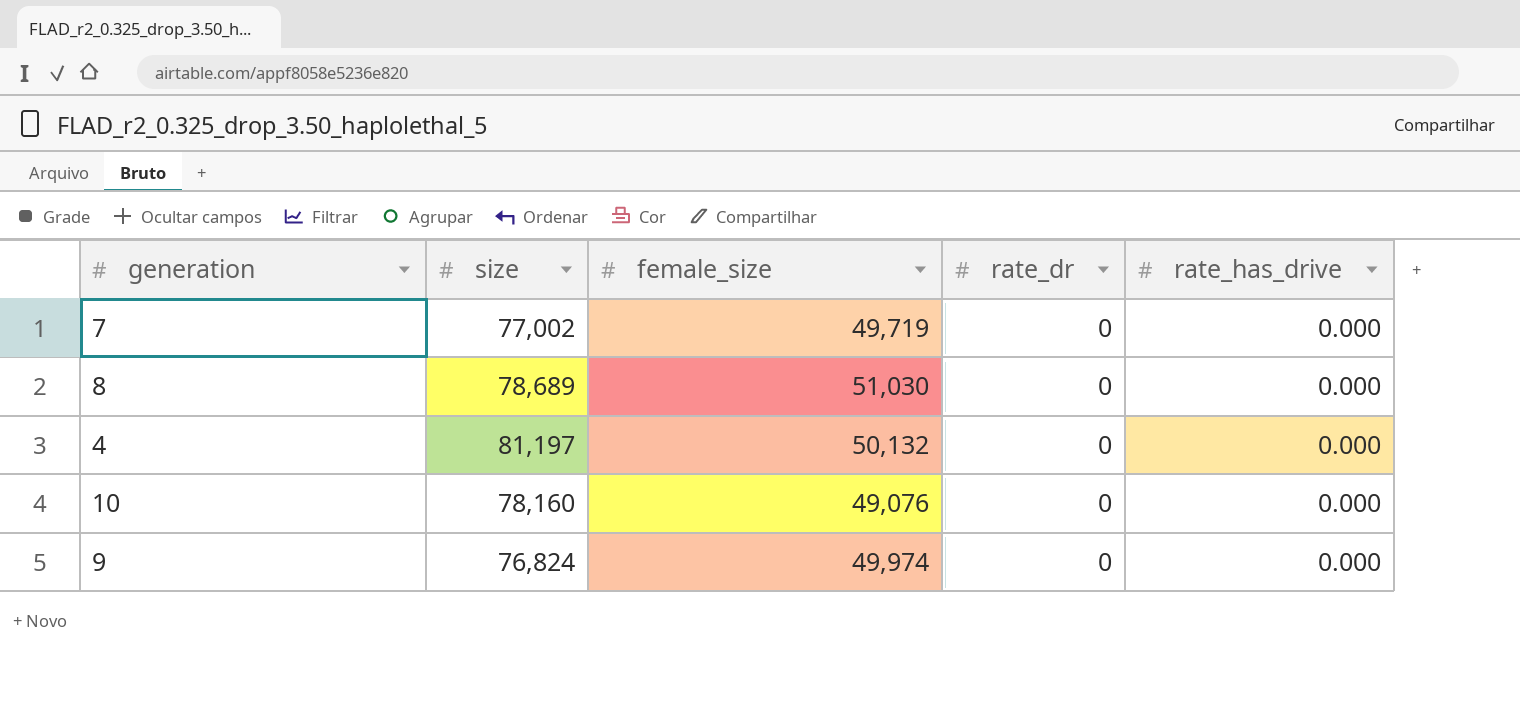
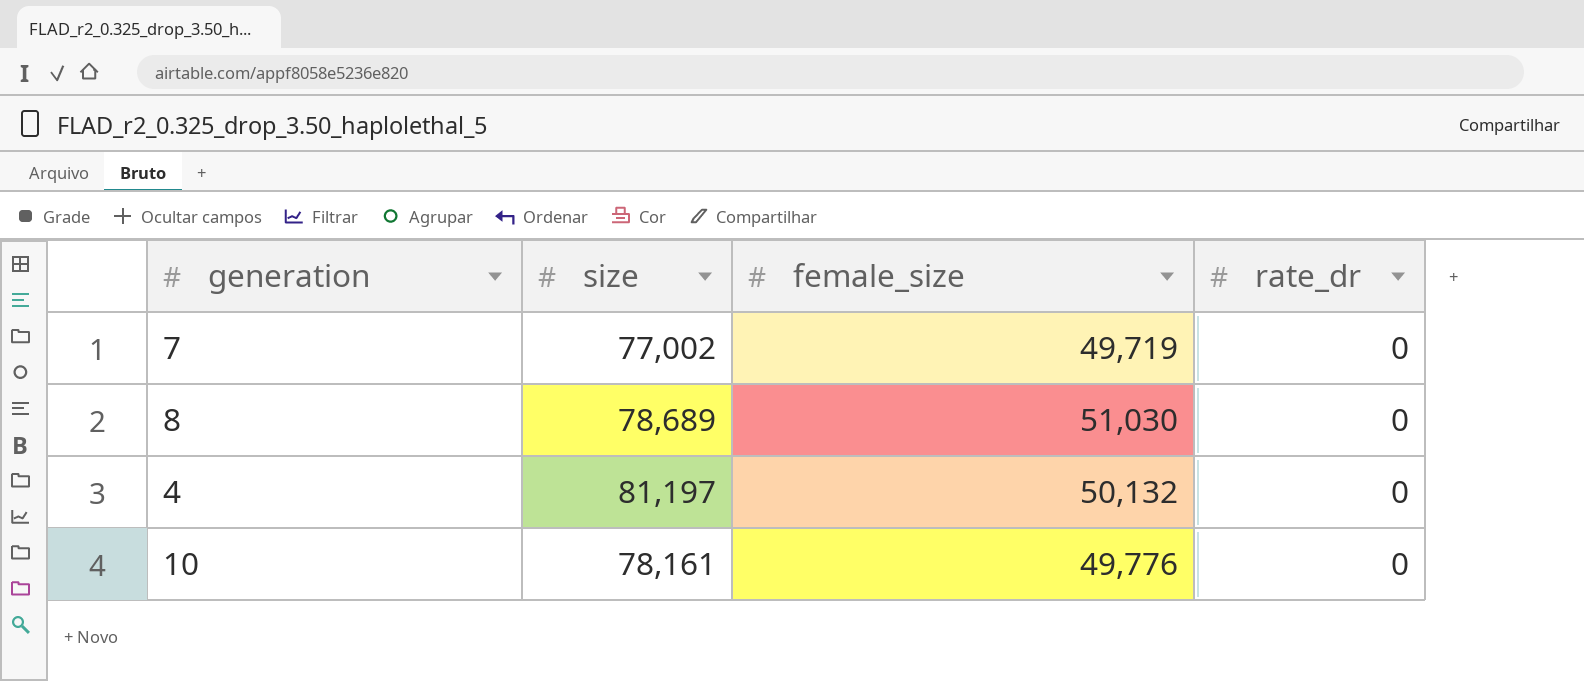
column rate_has_drive | position: 5 -> none
row 9: 76,824 | 49,974 | 0 | 0.000 -> none
10 | size: 78,160 -> 78,161
10 | female_size: 49,076 -> 49,776

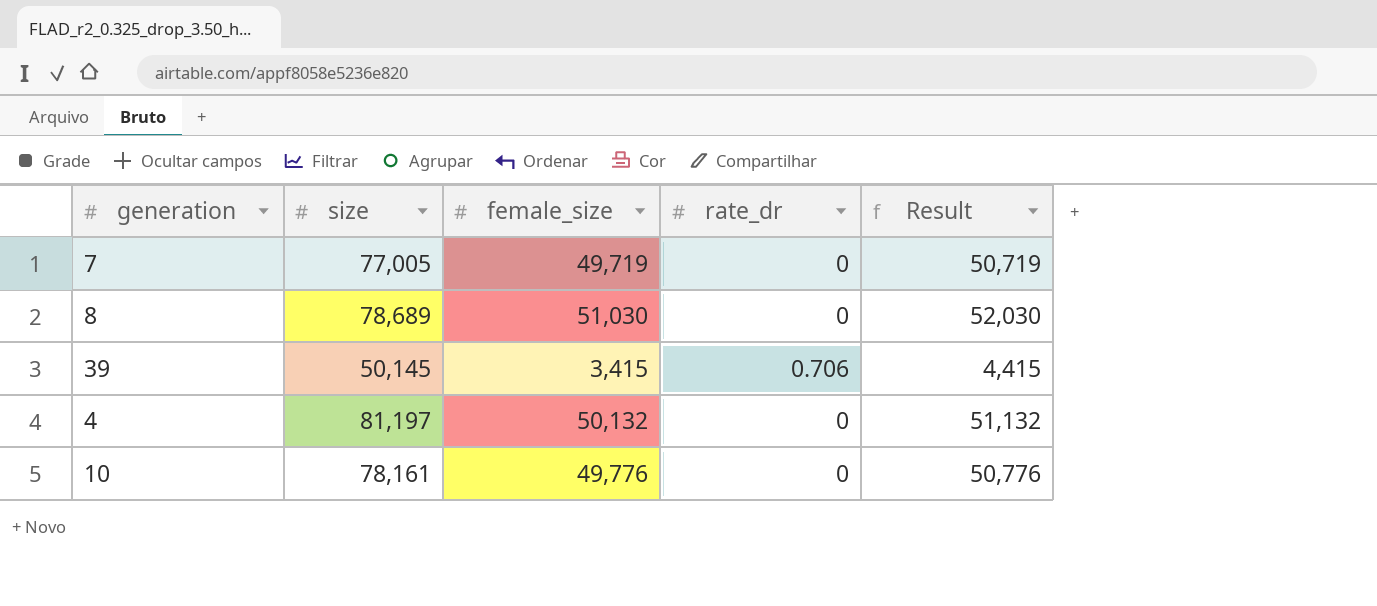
column Result | formula: none -> [female_size] + 1000
7 | size: 77,002 -> 77,005
row 39: none -> 50,145 | 3,415 | 0.706 | 4,415

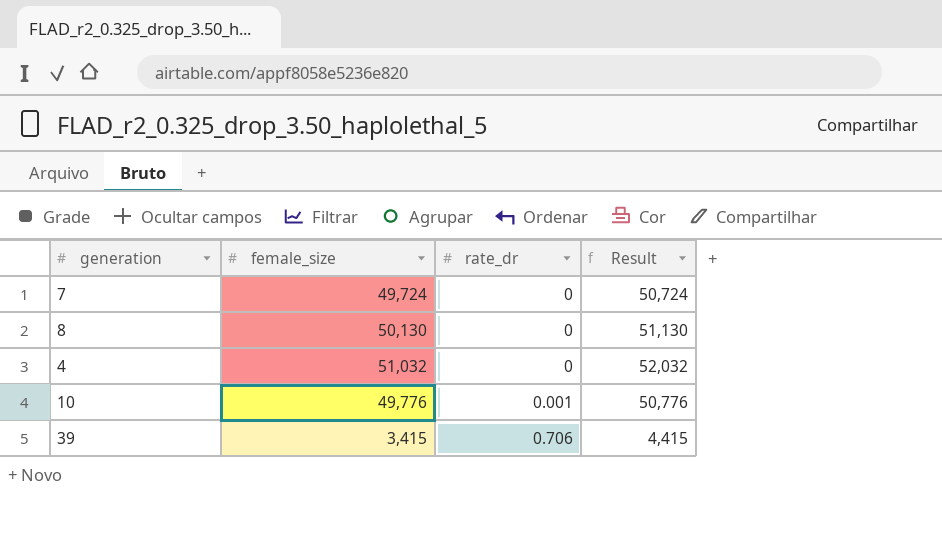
row order: none -> rate_dr ascending
column size | position: 2 -> none
7 | female_size: 49,719 -> 49,724
7 | Result: 50,719 -> 50,724
8 | female_size: 51,030 -> 50,130
8 | Result: 52,030 -> 51,130
4 | female_size: 50,132 -> 51,032
4 | Result: 51,132 -> 52,032
10 | rate_dr: 0 -> 0.001

